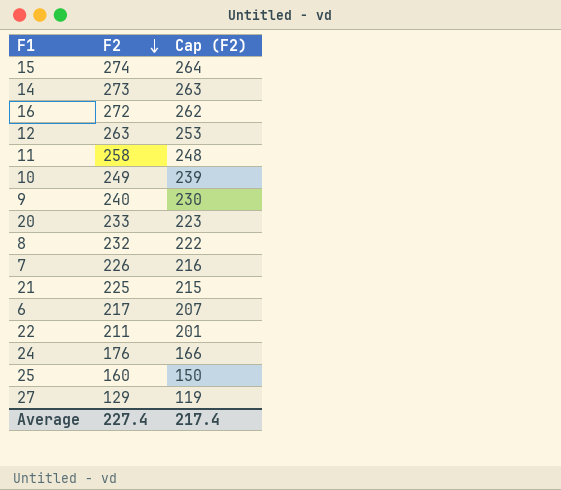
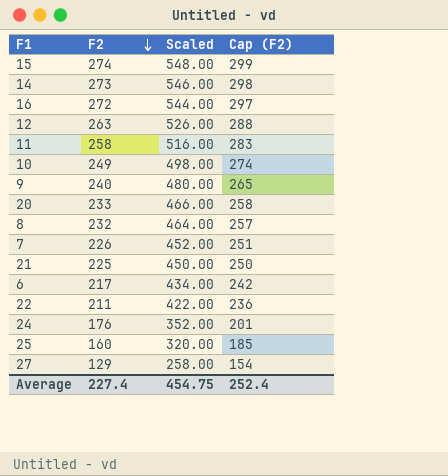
column Scaled | formula: none -> [F2] * 2
column Cap (F2) | formula: [F2] - 10 -> [F2] + 25
Average | Cap (F2): 217.4 -> 252.4

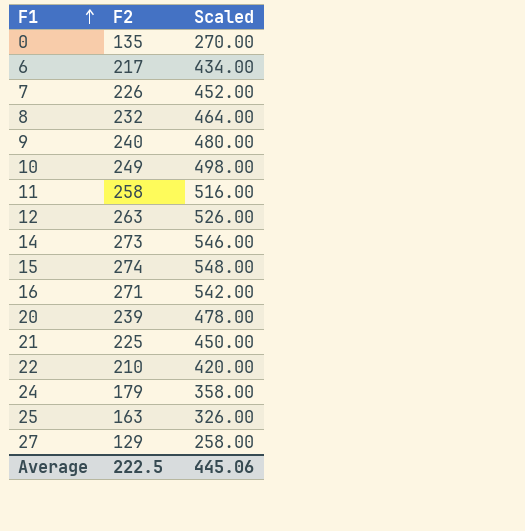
row order: F2 descending -> F1 ascending
column Cap (F2) | formula: [F2] + 25 -> none
row 0: none -> 135 | 270.00
16 | F2: 272 -> 271
16 | Scaled: 544.00 -> 542.00
20 | F2: 233 -> 239
20 | Scaled: 466.00 -> 478.00
22 | F2: 211 -> 210
22 | Scaled: 422.00 -> 420.00
24 | F2: 176 -> 179
24 | Scaled: 352.00 -> 358.00
25 | F2: 160 -> 163
25 | Scaled: 320.00 -> 326.00
Average | F2: 227.4 -> 222.5
Average | Scaled: 454.75 -> 445.06

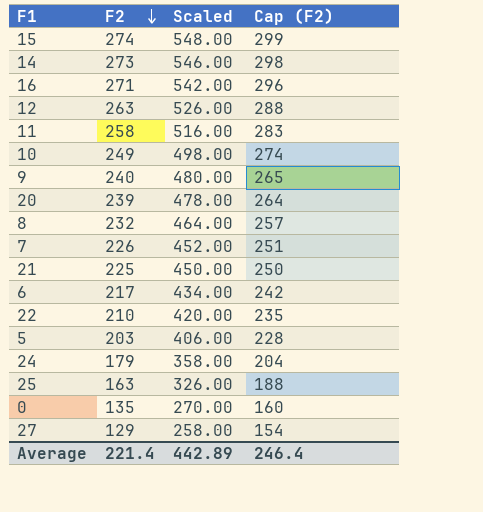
row order: F1 ascending -> F2 descending
column Cap (F2) | formula: none -> [F2] + 25
row 5: none -> 203 | 406.00 | 228
Average | F2: 222.5 -> 221.4
Average | Scaled: 445.06 -> 442.89

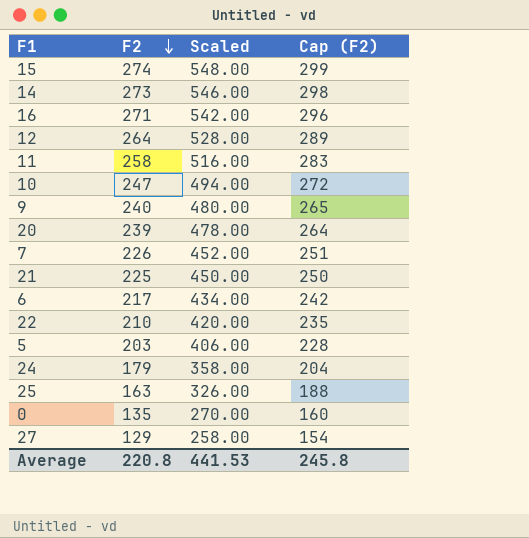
row 8: 232 | 464.00 | 257 -> none
12 | F2: 263 -> 264
12 | Scaled: 526.00 -> 528.00
12 | Cap (F2): 288 -> 289
10 | F2: 249 -> 247
10 | Scaled: 498.00 -> 494.00
10 | Cap (F2): 274 -> 272
Average | F2: 221.4 -> 220.8
Average | Scaled: 442.89 -> 441.53
Average | Cap (F2): 246.4 -> 245.8

